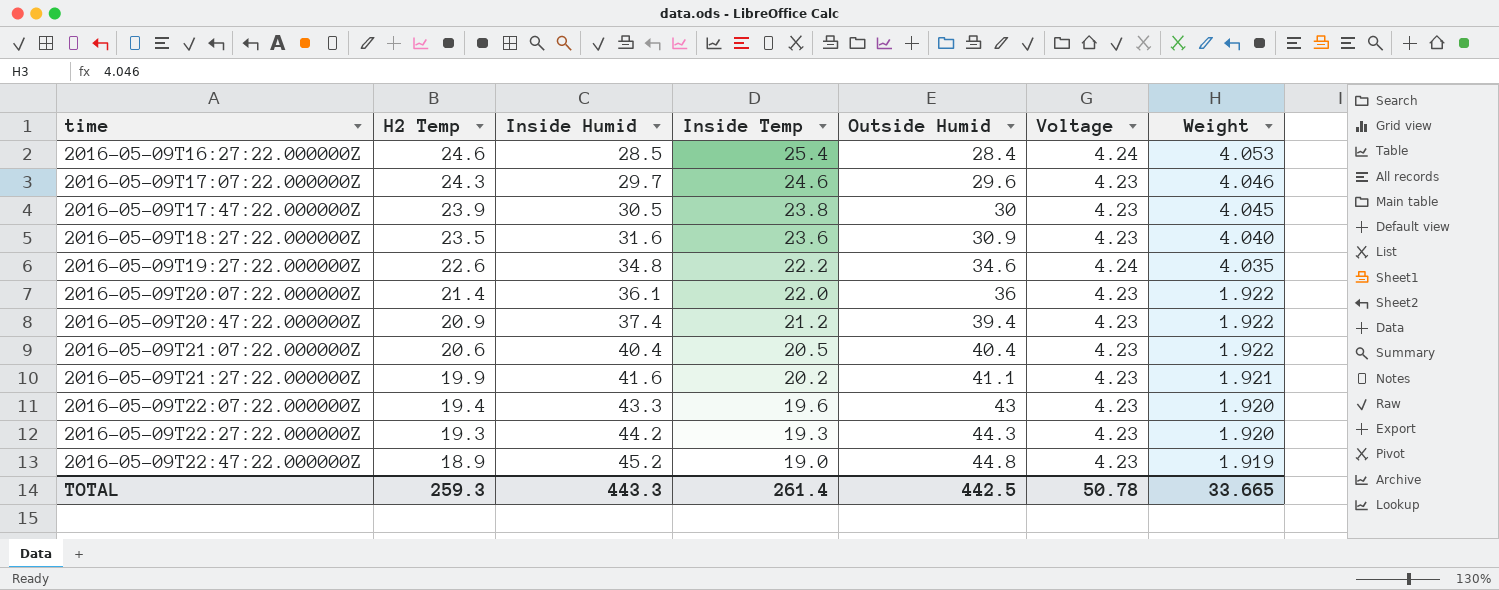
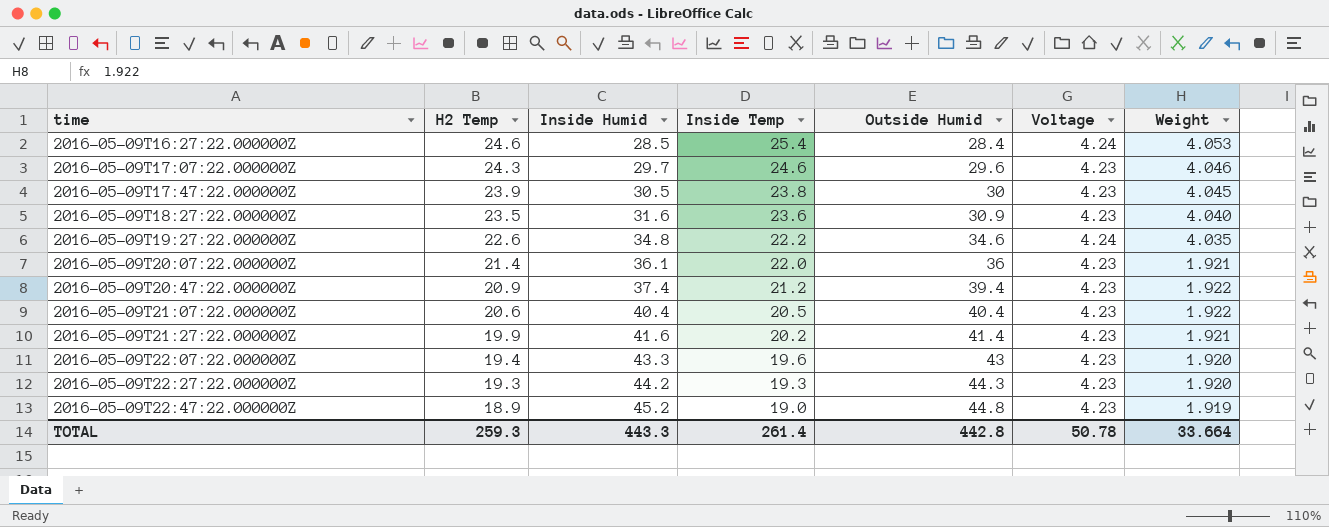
2016-05-09T20:07:22.000000Z | Weight: 1.922 -> 1.921
2016-05-09T21:27:22.000000Z | Outside Humid: 41.1 -> 41.4
TOTAL | Outside Humid: 442.5 -> 442.8
TOTAL | Weight: 33.665 -> 33.664

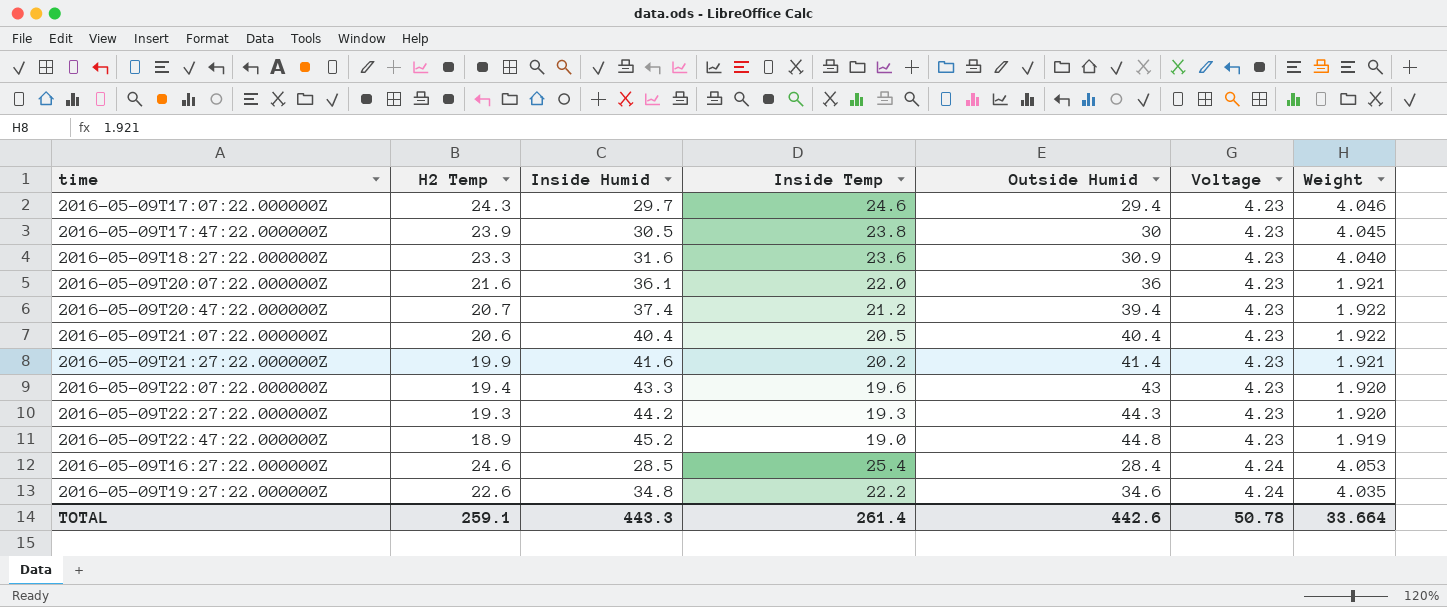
row order: time ascending -> Voltage ascending
2016-05-09T17:07:22.000000Z | Outside Humid: 29.6 -> 29.4
2016-05-09T18:27:22.000000Z | H2 Temp: 23.5 -> 23.3
2016-05-09T20:07:22.000000Z | H2 Temp: 21.4 -> 21.6
2016-05-09T20:47:22.000000Z | H2 Temp: 20.9 -> 20.7
TOTAL | H2 Temp: 259.3 -> 259.1
TOTAL | Outside Humid: 442.8 -> 442.6

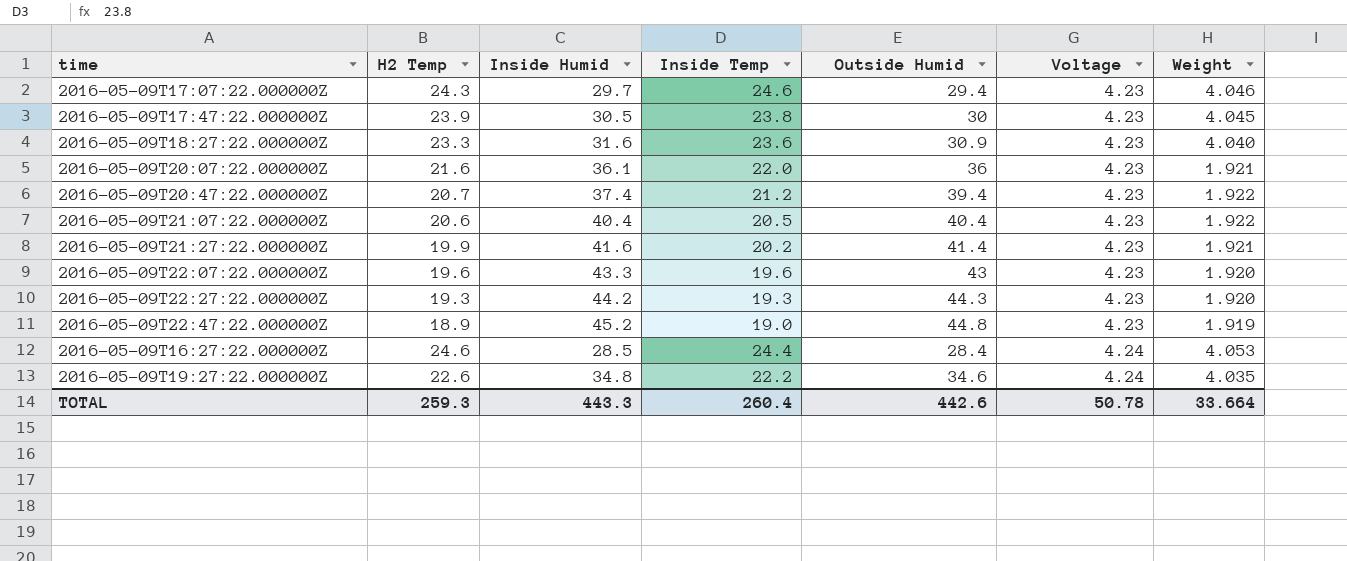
2016-05-09T22:07:22.000000Z | H2 Temp: 19.4 -> 19.6
2016-05-09T16:27:22.000000Z | Inside Temp: 25.4 -> 24.4
TOTAL | H2 Temp: 259.1 -> 259.3
TOTAL | Inside Temp: 261.4 -> 260.4

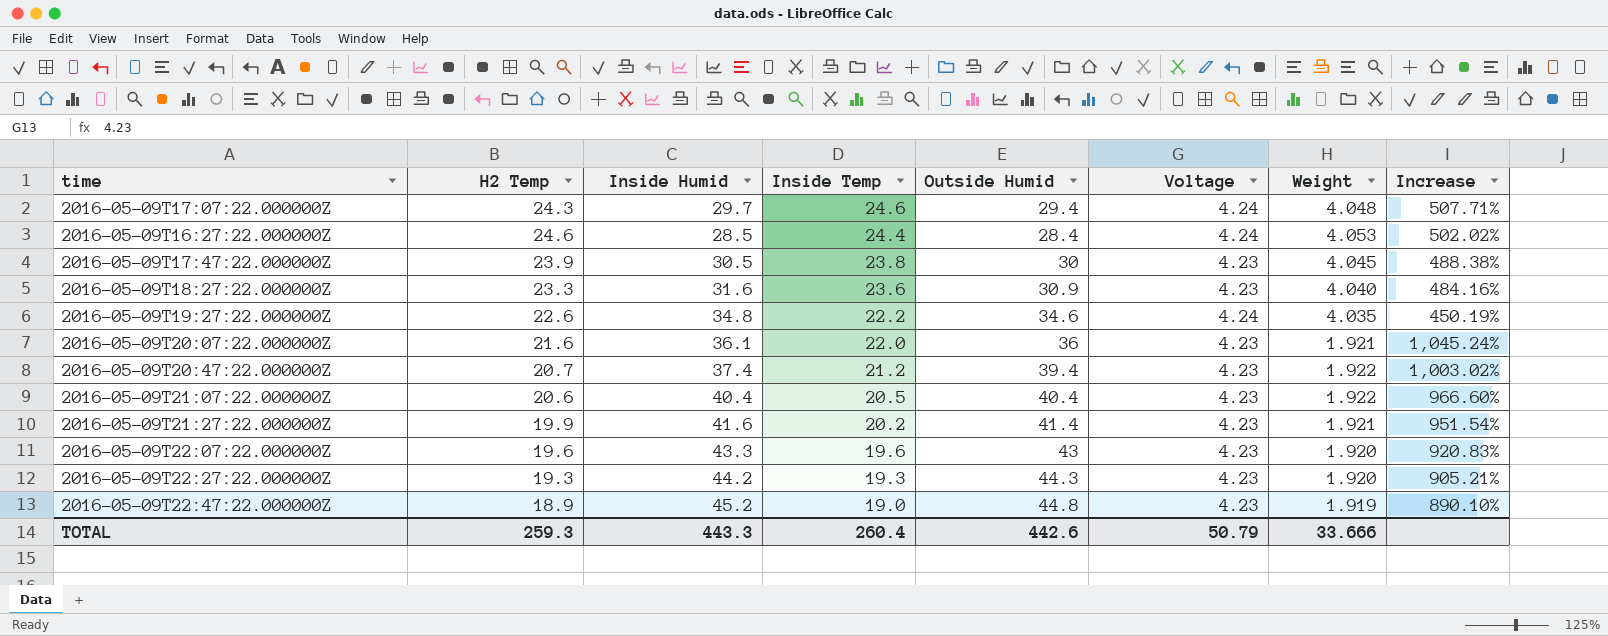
row order: Voltage ascending -> Inside Temp descending
column Increase | formula: none -> ([Inside Temp] - [Weight]) / [Weight]
2016-05-09T17:07:22.000000Z | Voltage: 4.23 -> 4.24
2016-05-09T17:07:22.000000Z | Weight: 4.046 -> 4.048
TOTAL | Voltage: 50.78 -> 50.79
TOTAL | Weight: 33.664 -> 33.666

